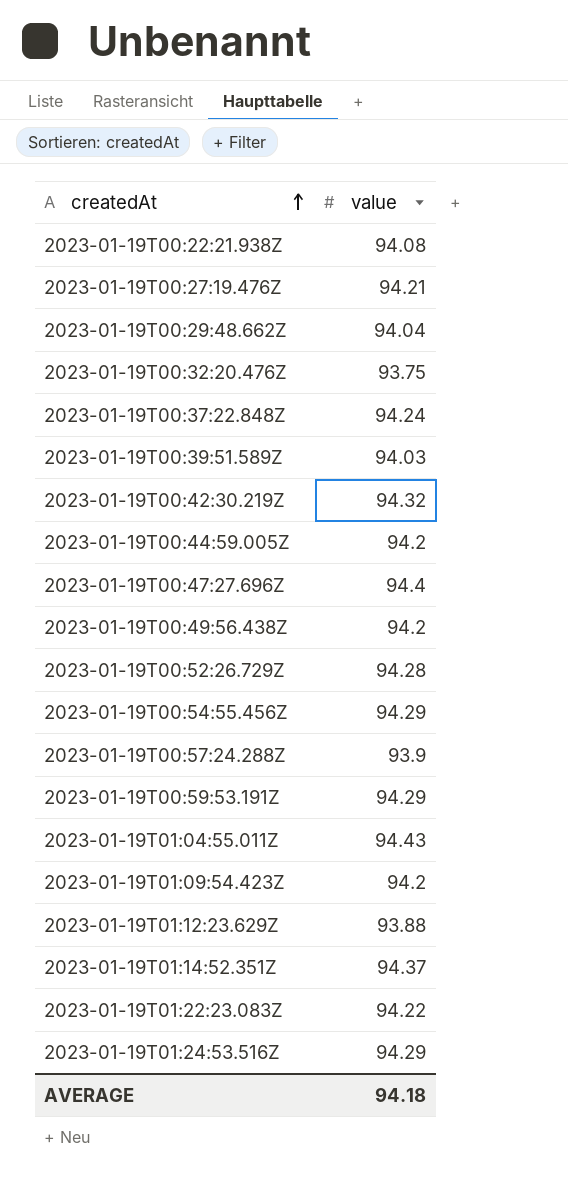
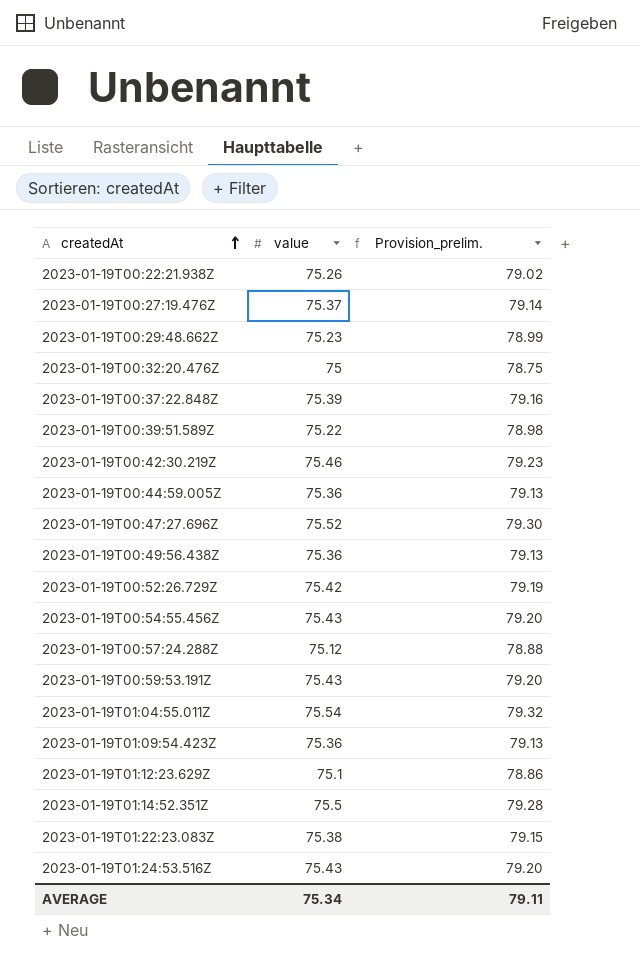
column Provision_prelim. | formula: none -> [value] * 1.05
2023-01-19T00:22:21.938Z | value: 94.08 -> 75.26
2023-01-19T00:27:19.476Z | value: 94.21 -> 75.37
2023-01-19T00:29:48.662Z | value: 94.04 -> 75.23
2023-01-19T00:32:20.476Z | value: 93.75 -> 75
2023-01-19T00:37:22.848Z | value: 94.24 -> 75.39
2023-01-19T00:39:51.589Z | value: 94.03 -> 75.22
2023-01-19T00:42:30.219Z | value: 94.32 -> 75.46
2023-01-19T00:44:59.005Z | value: 94.2 -> 75.36
2023-01-19T00:47:27.696Z | value: 94.4 -> 75.52
2023-01-19T00:49:56.438Z | value: 94.2 -> 75.36
2023-01-19T00:52:26.729Z | value: 94.28 -> 75.42
2023-01-19T00:54:55.456Z | value: 94.29 -> 75.43
2023-01-19T00:57:24.288Z | value: 93.9 -> 75.12
2023-01-19T00:59:53.191Z | value: 94.29 -> 75.43
2023-01-19T01:04:55.011Z | value: 94.43 -> 75.54
2023-01-19T01:09:54.423Z | value: 94.2 -> 75.36
2023-01-19T01:12:23.629Z | value: 93.88 -> 75.1
2023-01-19T01:14:52.351Z | value: 94.37 -> 75.5
2023-01-19T01:22:23.083Z | value: 94.22 -> 75.38
2023-01-19T01:24:53.516Z | value: 94.29 -> 75.43
AVERAGE | value: 94.18 -> 75.34

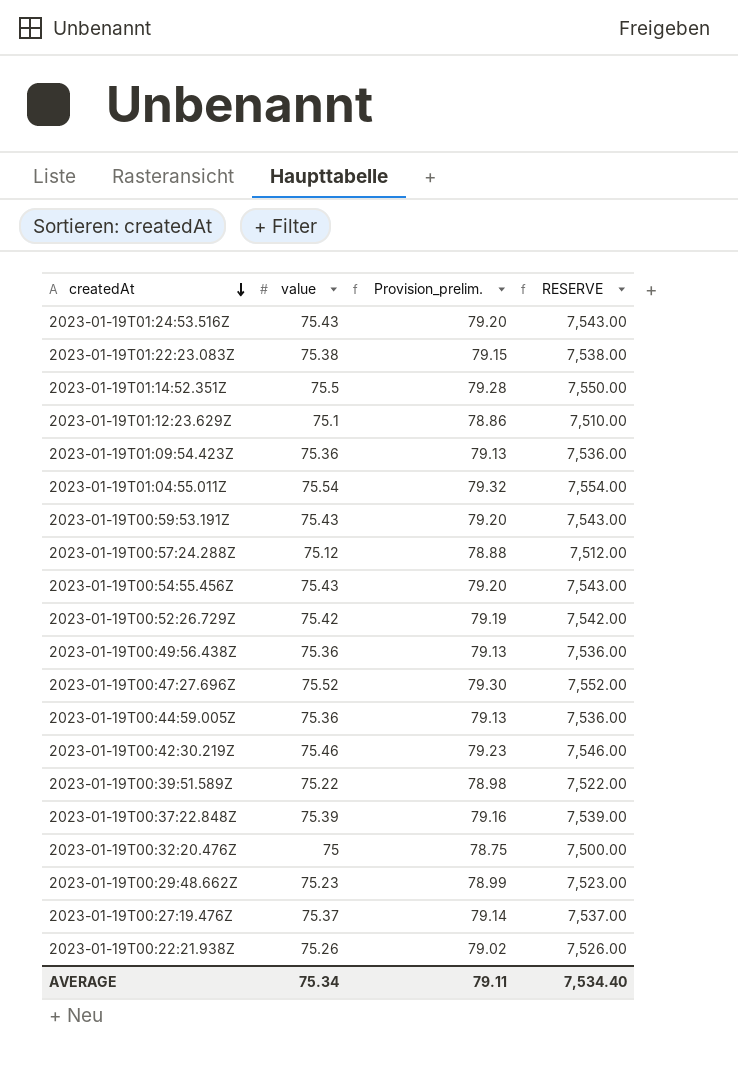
row order: createdAt ascending -> createdAt descending
column RESERVE | formula: none -> [value] * 100

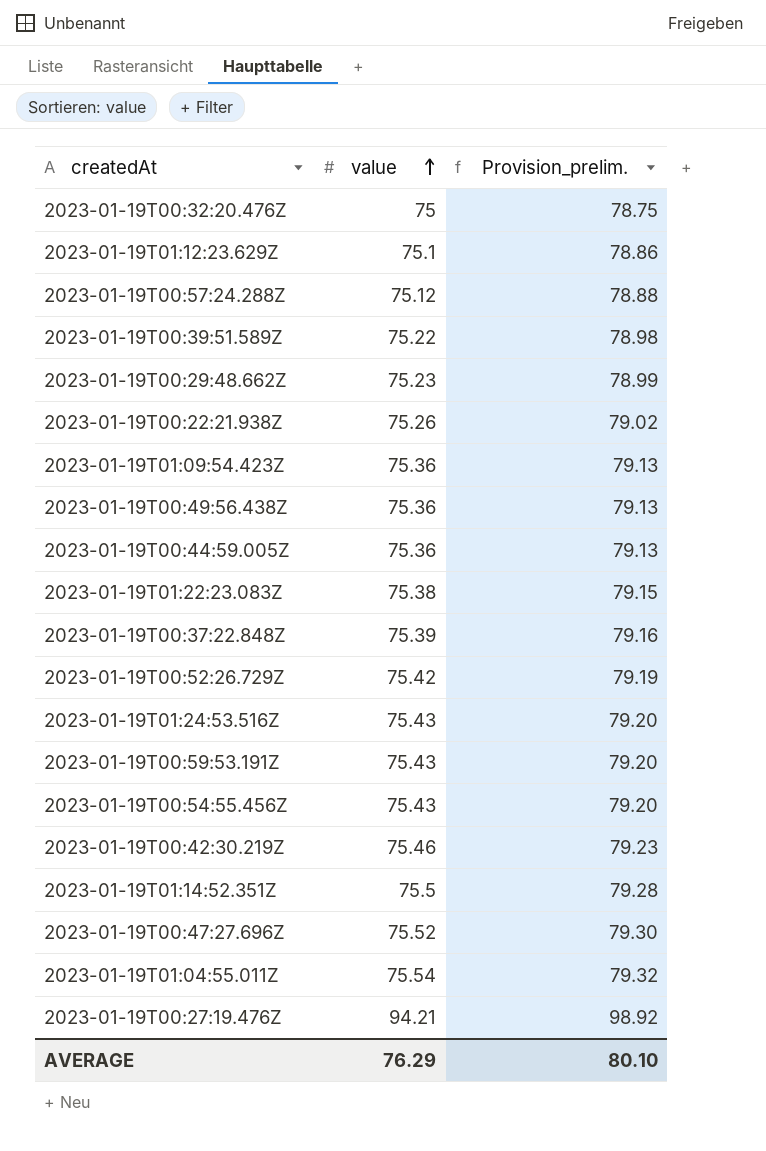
row order: createdAt descending -> value ascending
column RESERVE | formula: [value] * 100 -> none
2023-01-19T00:27:19.476Z | value: 75.37 -> 94.21
2023-01-19T00:27:19.476Z | Provision_prelim.: 79.14 -> 98.92
AVERAGE | value: 75.34 -> 76.29
AVERAGE | Provision_prelim.: 79.11 -> 80.10

